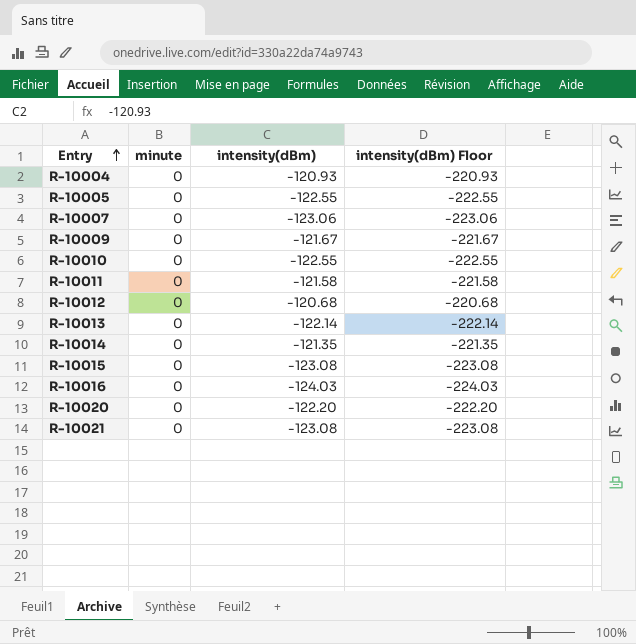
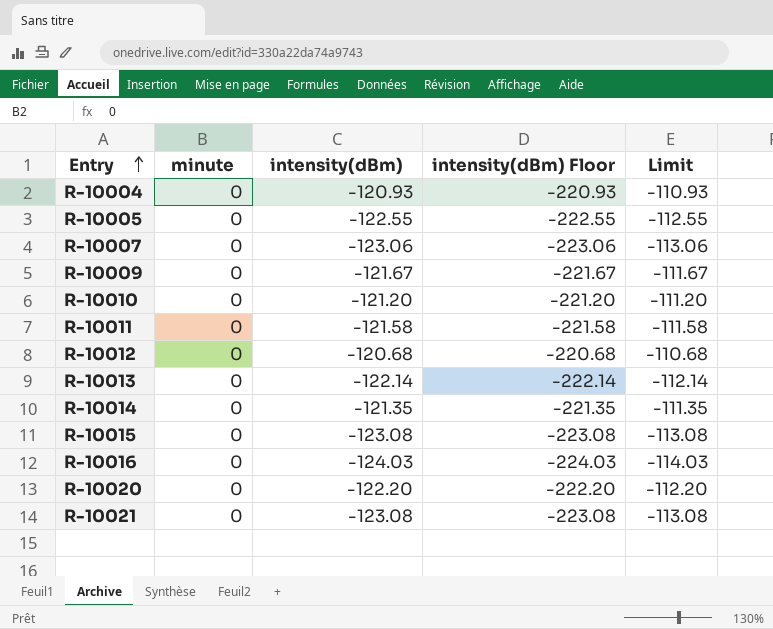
column Limit | formula: none -> [intensity(dBm)] + 10
R-10010 | intensity(dBm): -122.55 -> -121.20
R-10010 | intensity(dBm) Floor: -222.55 -> -221.20

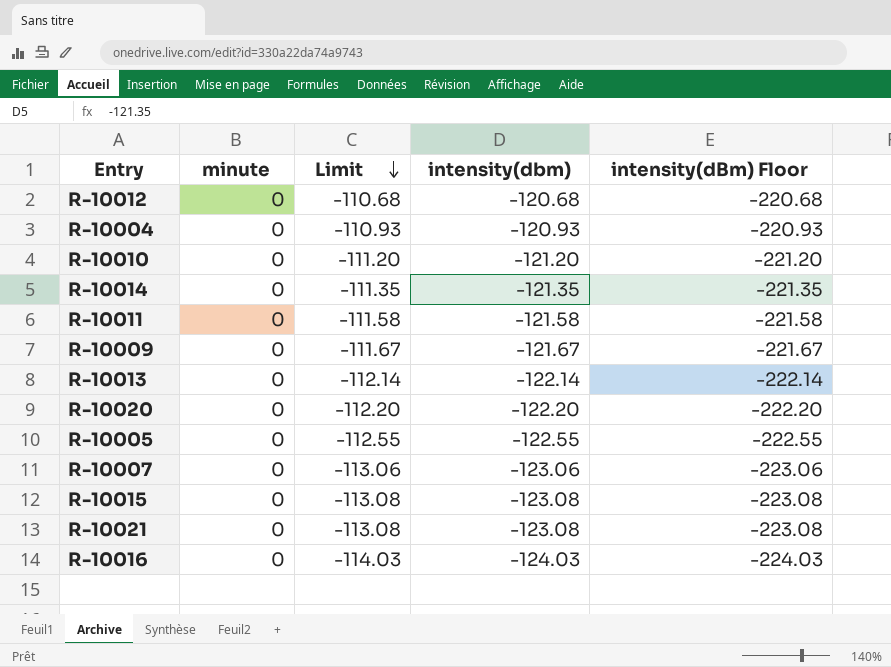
row order: Entry ascending -> Limit descending
column Limit | position: 5 -> 3
column name: intensity(dBm) -> intensity(dbm)

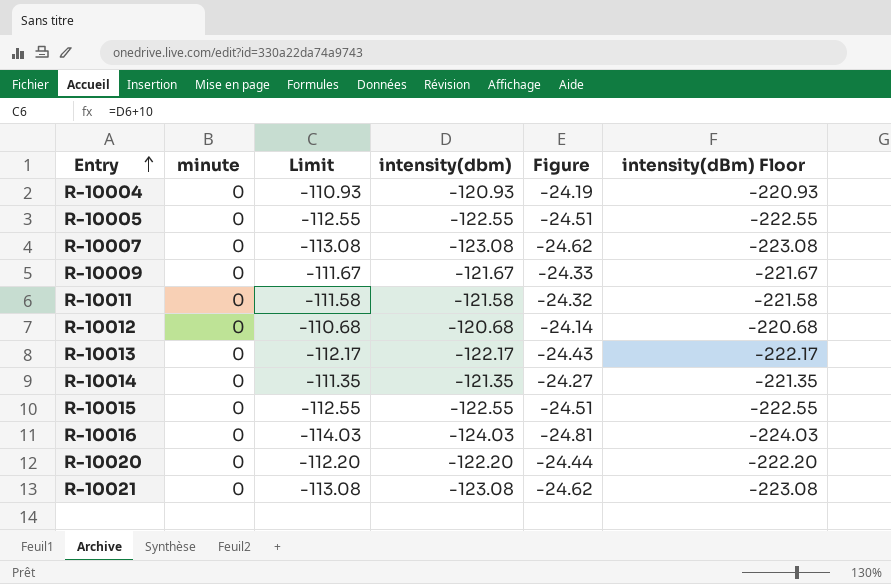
row order: Limit descending -> Entry ascending
column Figure | formula: none -> [intensity(dbm)] * 0.2
row R-10010: 0 | -111.20 | -121.20 | -221.20 -> none
R-10007 | Limit: -113.06 -> -113.08
R-10007 | intensity(dbm): -123.06 -> -123.08
R-10007 | intensity(dBm) Floor: -223.06 -> -223.08
R-10013 | Limit: -112.14 -> -112.17
R-10013 | intensity(dbm): -122.14 -> -122.17
R-10013 | intensity(dBm) Floor: -222.14 -> -222.17
R-10015 | Limit: -113.08 -> -112.55
R-10015 | intensity(dbm): -123.08 -> -122.55
R-10015 | intensity(dBm) Floor: -223.08 -> -222.55

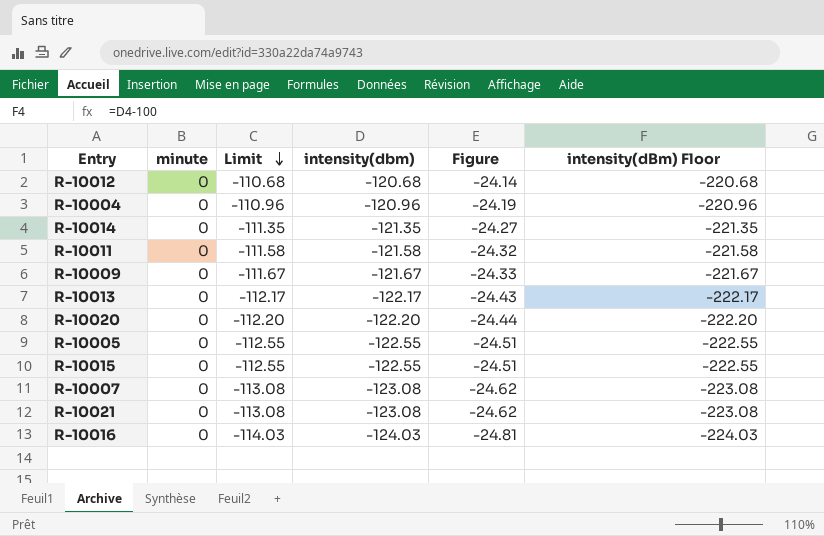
row order: Entry ascending -> Limit descending
R-10004 | Limit: -110.93 -> -110.96
R-10004 | intensity(dbm): -120.93 -> -120.96
R-10004 | intensity(dBm) Floor: -220.93 -> -220.96

